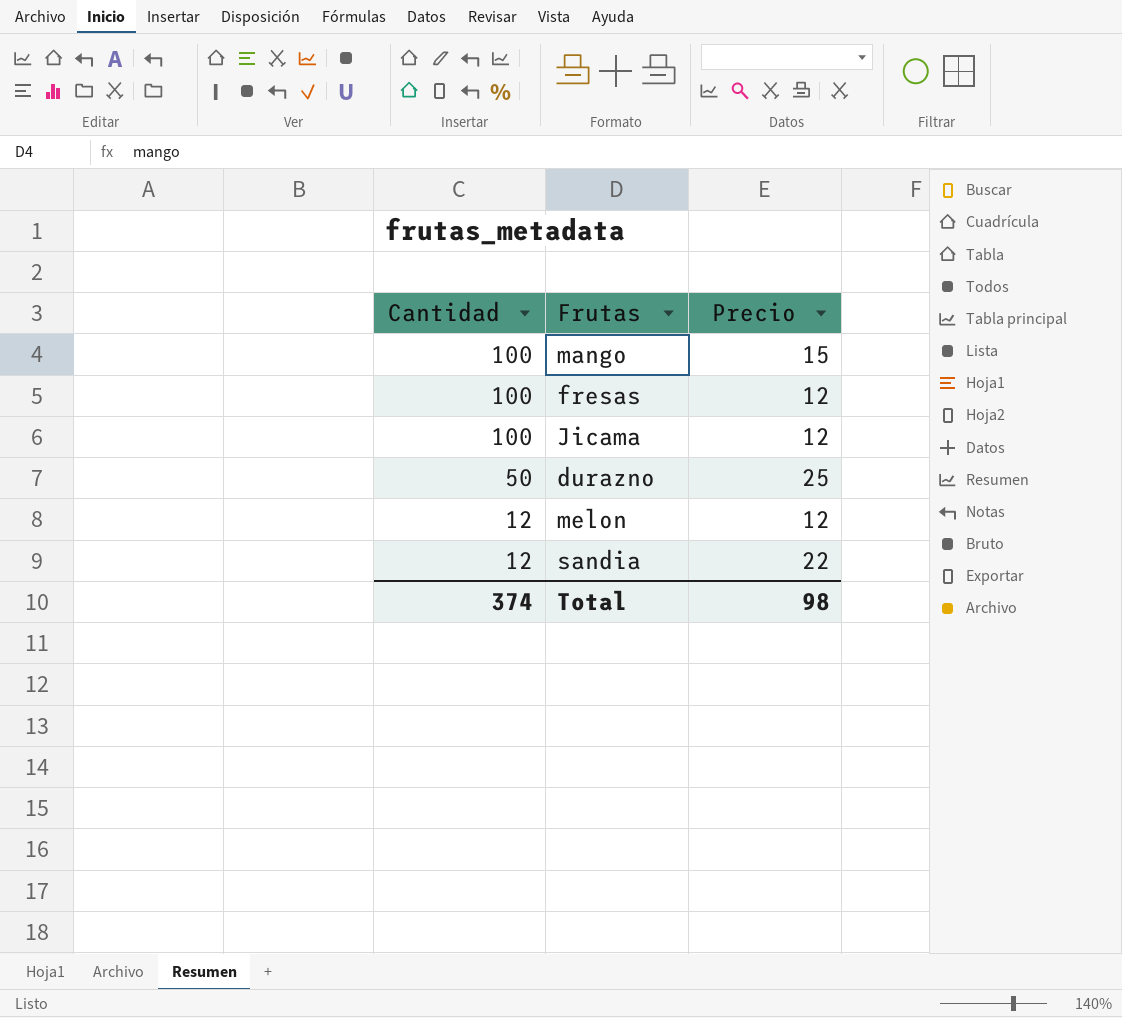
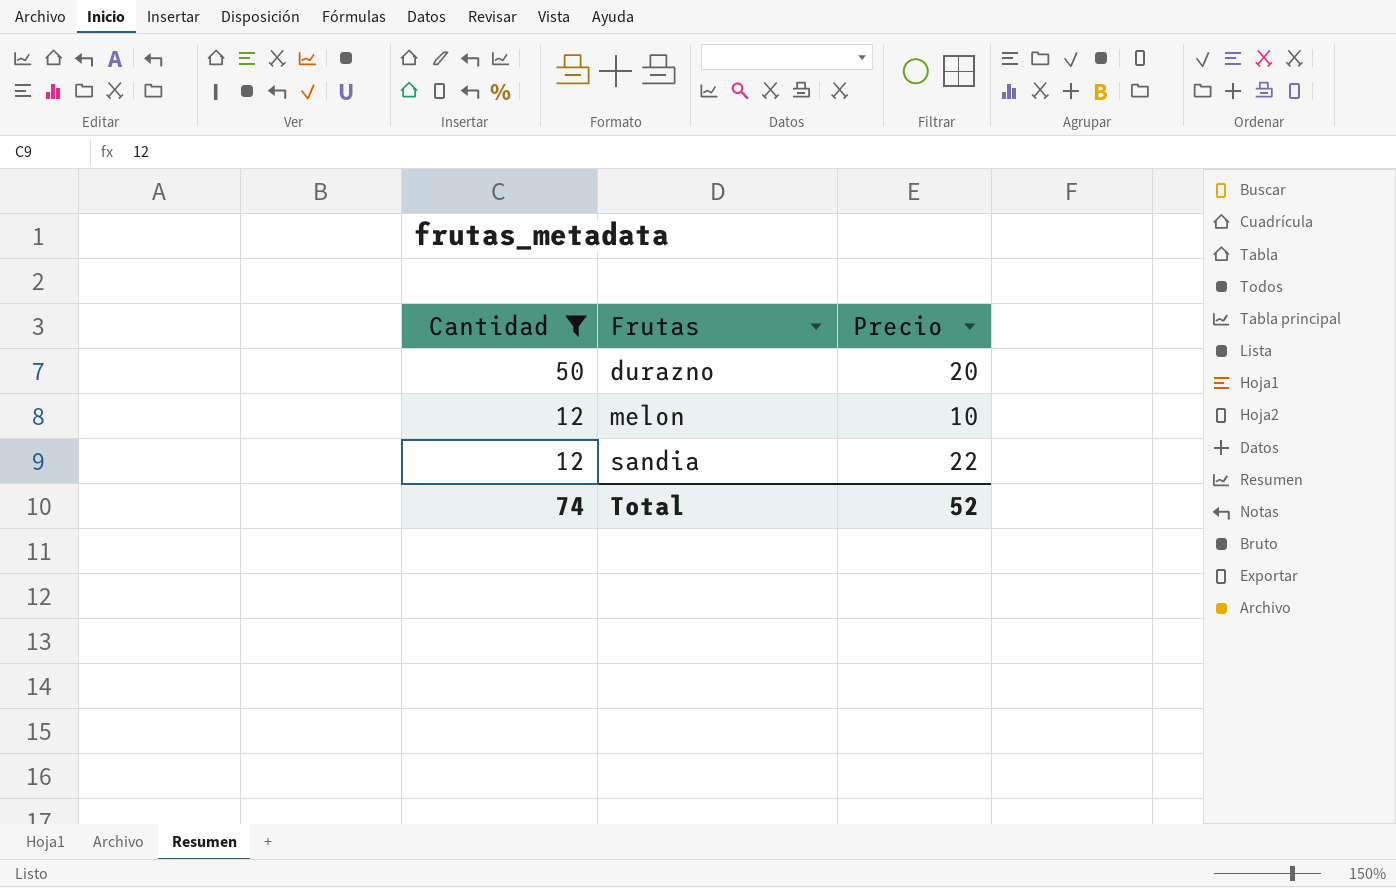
filter: none -> Cantidad != 100
durazno | Precio: 25 -> 20
melon | Precio: 12 -> 10
Total | Cantidad: 374 -> 74
Total | Precio: 98 -> 52

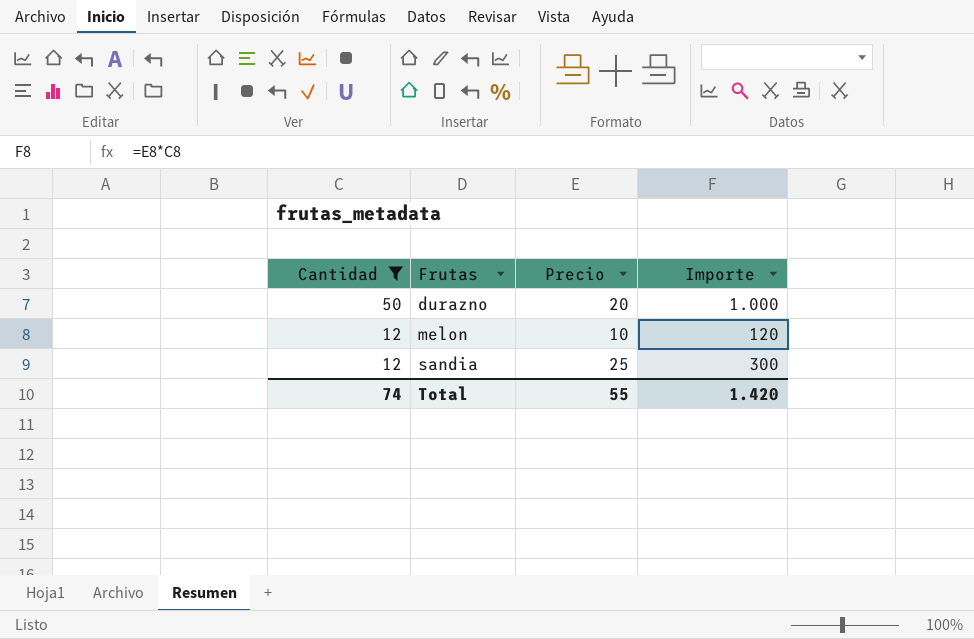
column Importe | formula: none -> [Cantidad] * [Precio]
sandia | Precio: 22 -> 25
Total | Precio: 52 -> 55

